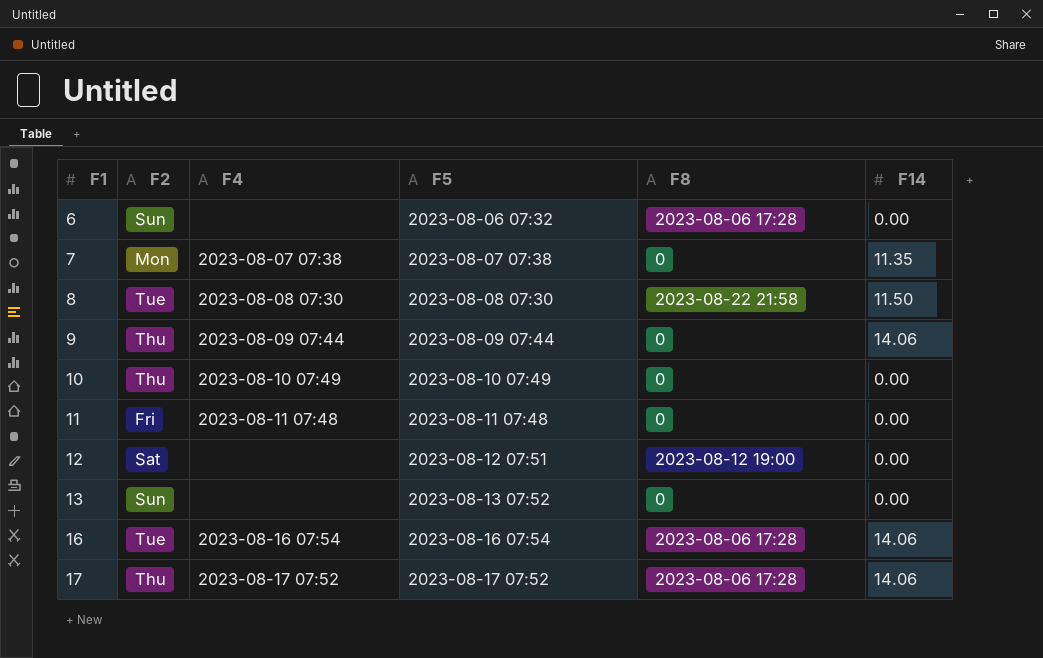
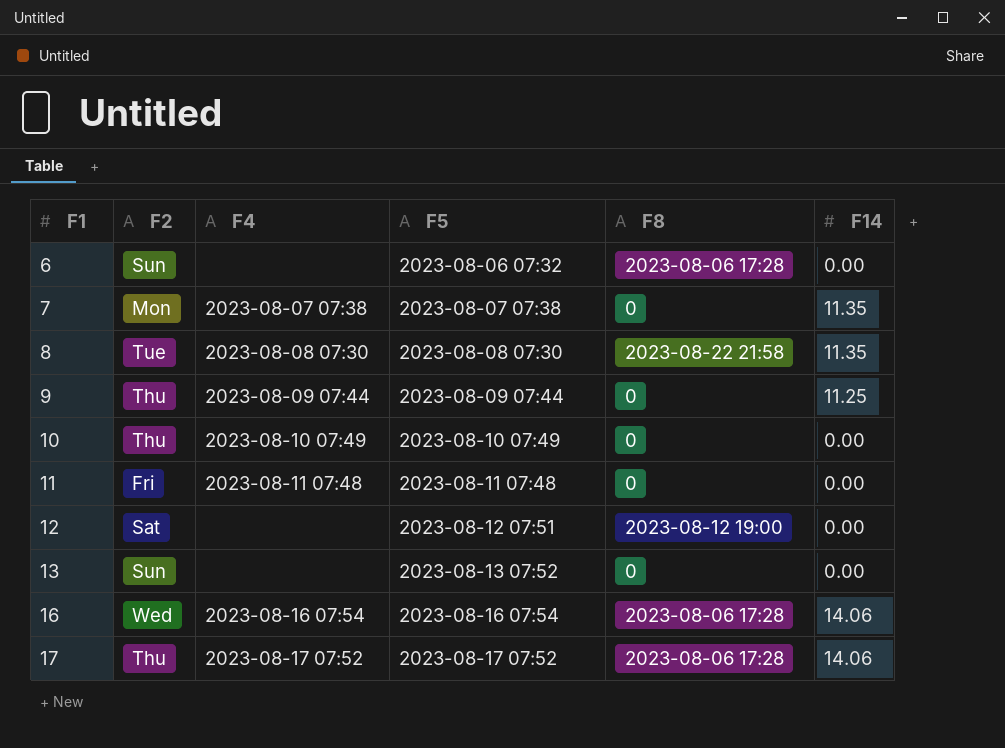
8 | F14: 11.50 -> 11.35
9 | F14: 14.06 -> 11.25
16 | F2: Tue -> Wed

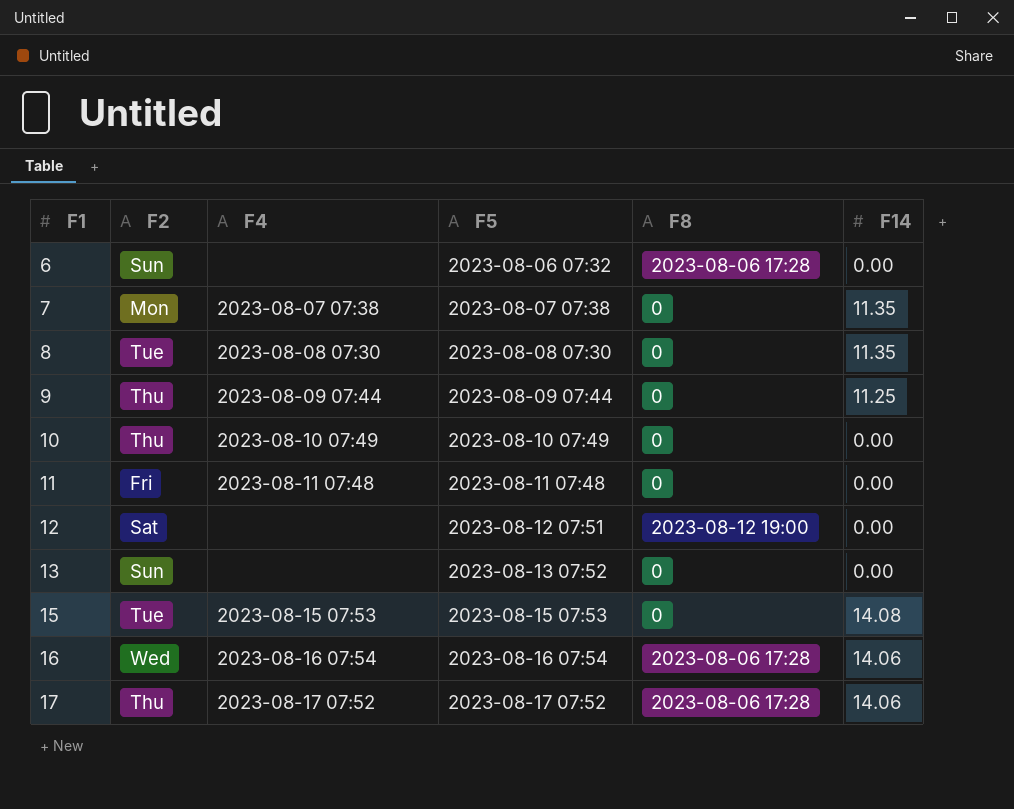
8 | F8: 2023-08-22 21:58 -> 0
row 15: none -> Tue | 2023-08-15 07:53 | 2023-08-15 07:53 | 0 | 14.08

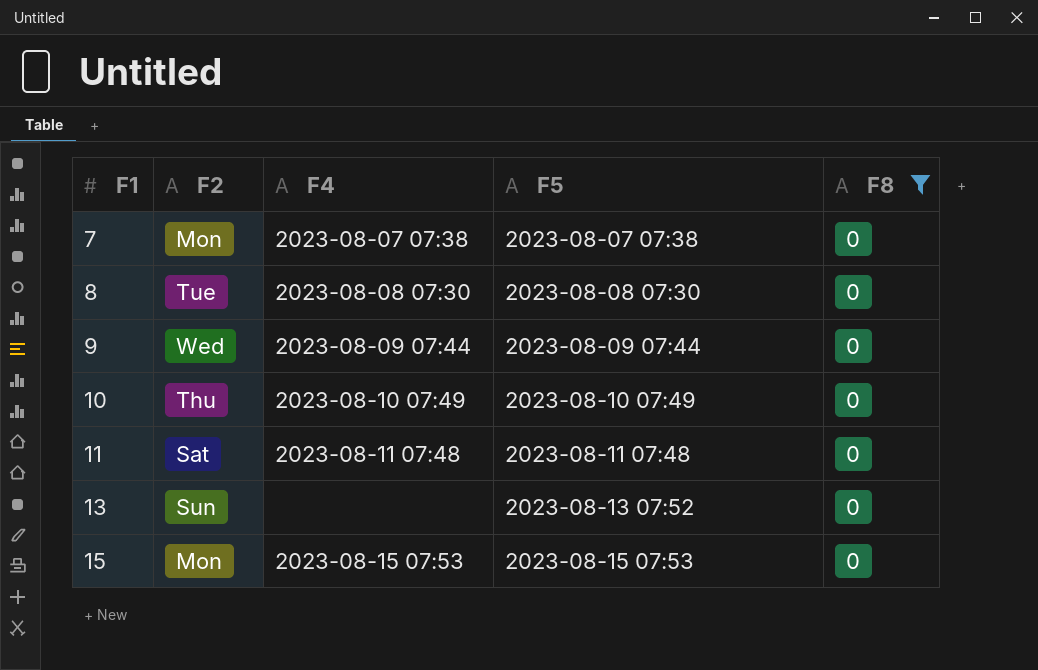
filter: none -> F8 = 0
column F14 | position: 6 -> none
9 | F2: Thu -> Wed
11 | F2: Fri -> Sat
15 | F2: Tue -> Mon

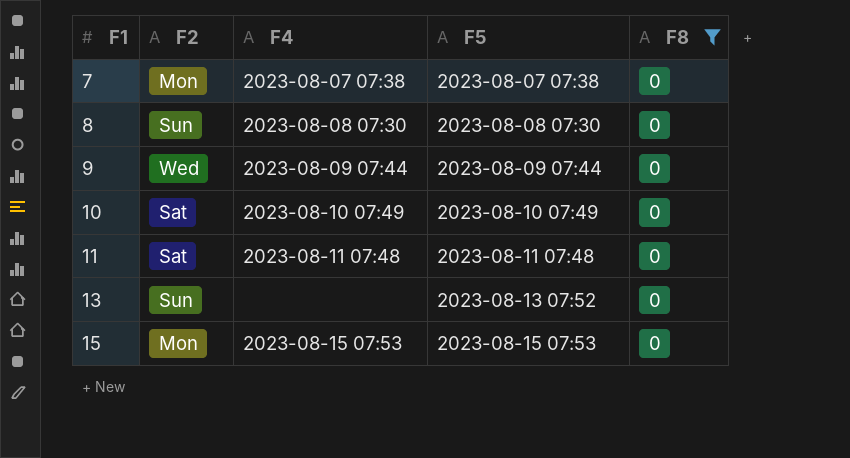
8 | F2: Tue -> Sun
10 | F2: Thu -> Sat

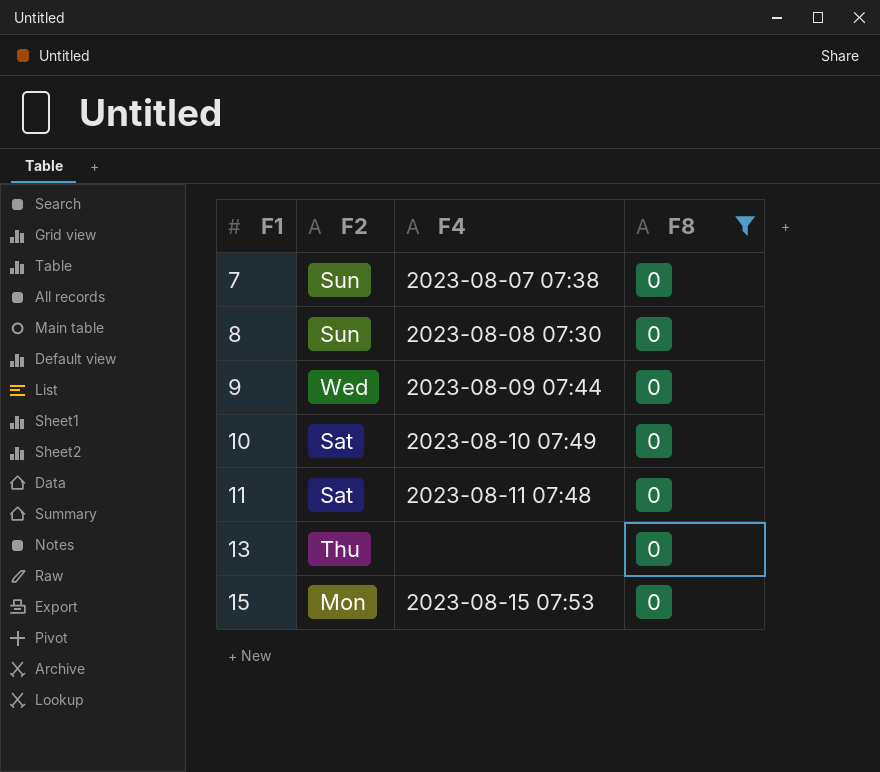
column F5 | position: 4 -> none
7 | F2: Mon -> Sun
13 | F2: Sun -> Thu

